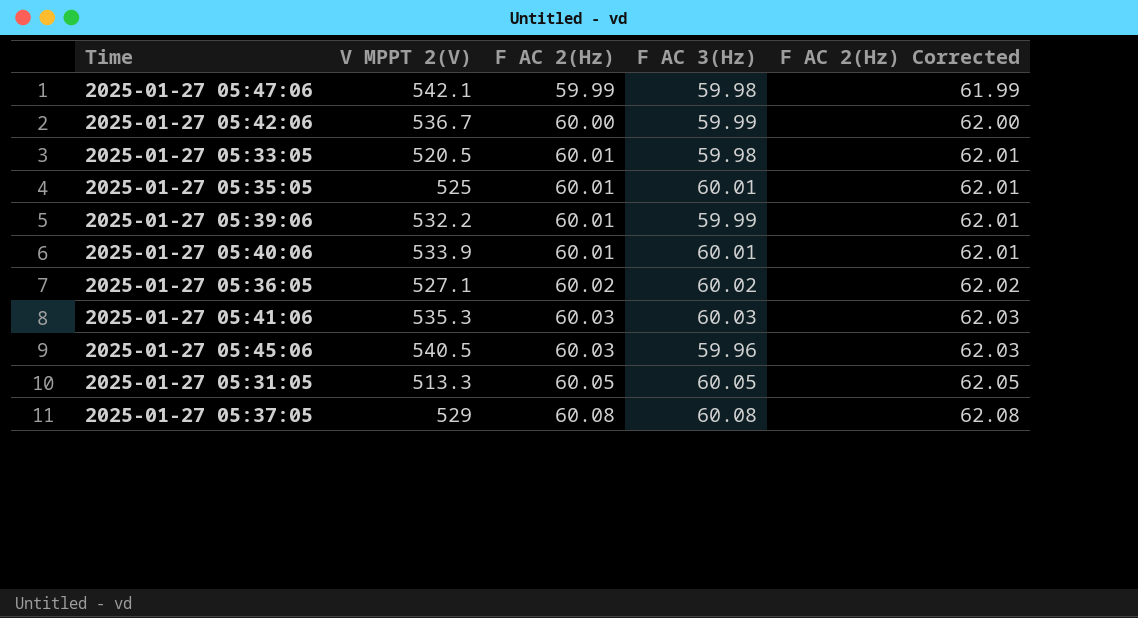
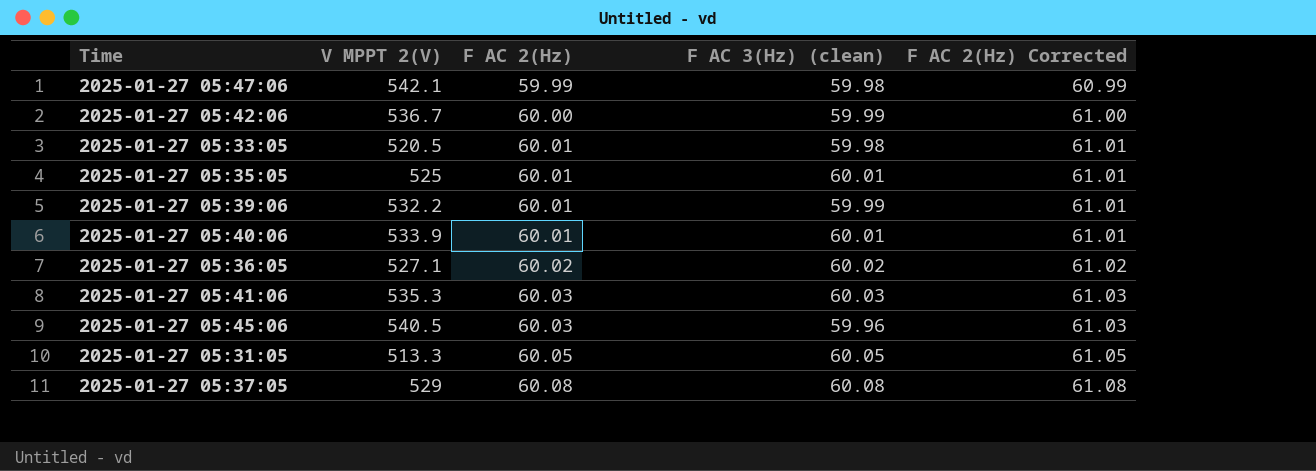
column name: F AC 3(Hz) -> F AC 3(Hz) (clean)
column F AC 2(Hz) Corrected | formula: [F AC 2(Hz)] + 2 -> [F AC 2(Hz)] + 1

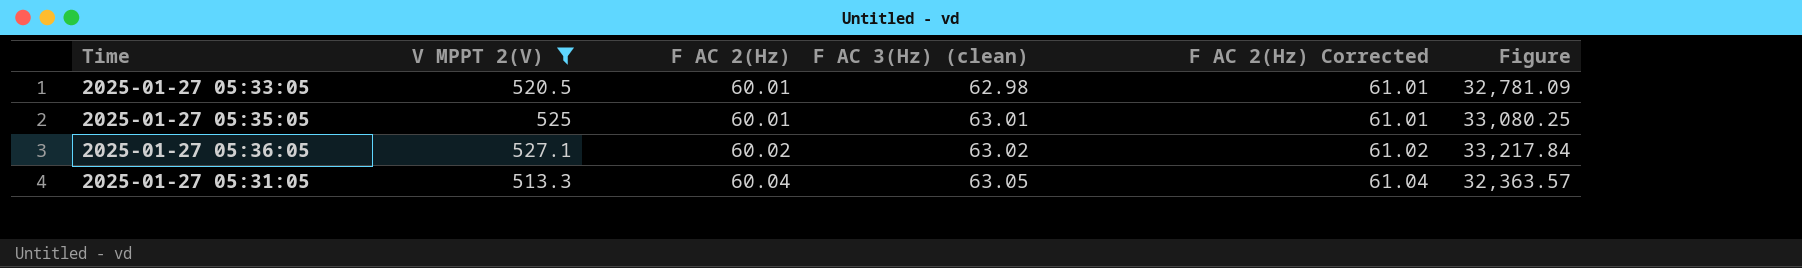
filter: none -> V MPPT 2(V) <= 527.1
column Figure | formula: none -> [V MPPT 2(V)] * [F AC 3(Hz) (clean)]
2025-01-27 05:33:05 | F AC 3(Hz) (clean): 59.98 -> 62.98
2025-01-27 05:35:05 | F AC 3(Hz) (clean): 60.01 -> 63.01
2025-01-27 05:36:05 | F AC 3(Hz) (clean): 60.02 -> 63.02
2025-01-27 05:31:05 | F AC 2(Hz): 60.05 -> 60.04
2025-01-27 05:31:05 | F AC 3(Hz) (clean): 60.05 -> 63.05
2025-01-27 05:31:05 | F AC 2(Hz) Corrected: 61.05 -> 61.04

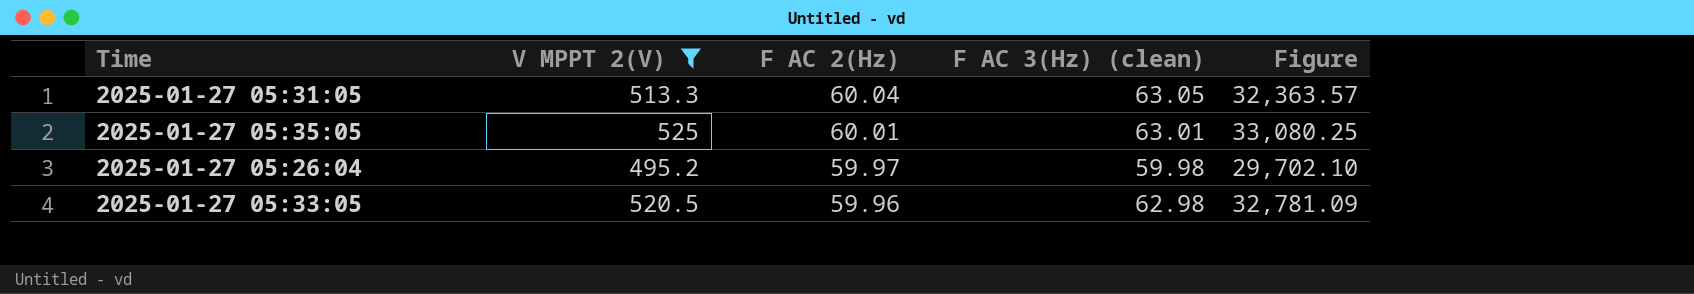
row order: F AC 2(Hz) ascending -> F AC 2(Hz) descending
column F AC 2(Hz) Corrected | formula: [F AC 2(Hz)] + 1 -> none
row 2025-01-27 05:36:05: 527.1 | 60.02 | 63.02 | 61.02 | 33,217.84 -> none
row 2025-01-27 05:26:04: none -> 495.2 | 59.97 | 59.98 | 29,702.10
2025-01-27 05:33:05 | F AC 2(Hz): 60.01 -> 59.96

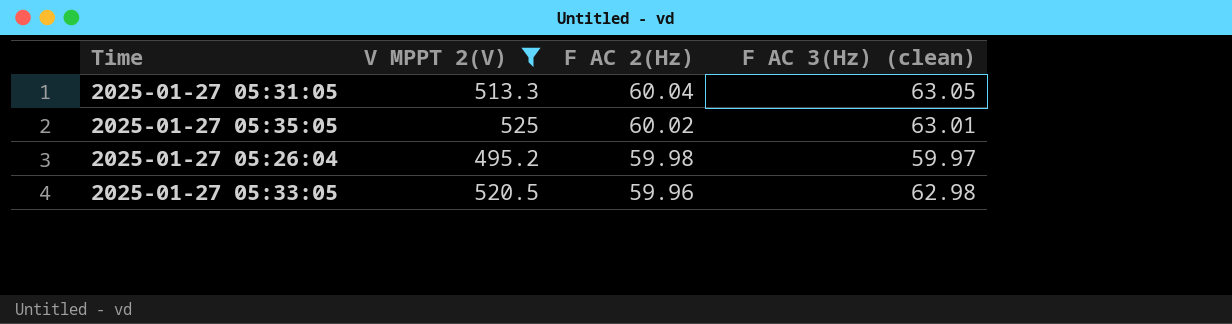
column Figure | formula: [V MPPT 2(V)] * [F AC 3(Hz) (clean)] -> none
2025-01-27 05:35:05 | F AC 2(Hz): 60.01 -> 60.02
2025-01-27 05:26:04 | F AC 2(Hz): 59.97 -> 59.98
2025-01-27 05:26:04 | F AC 3(Hz) (clean): 59.98 -> 59.97

